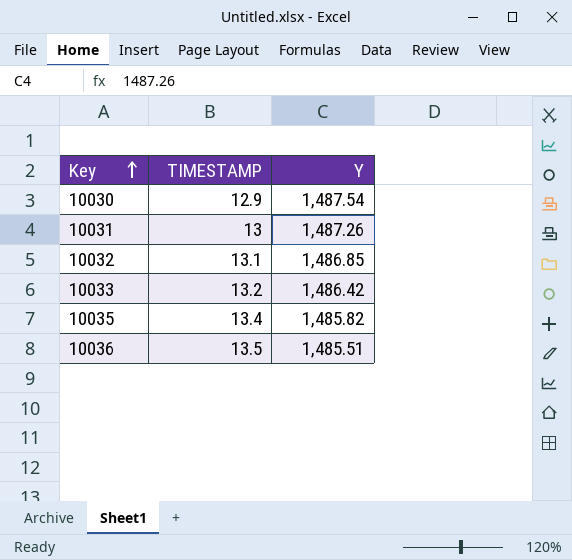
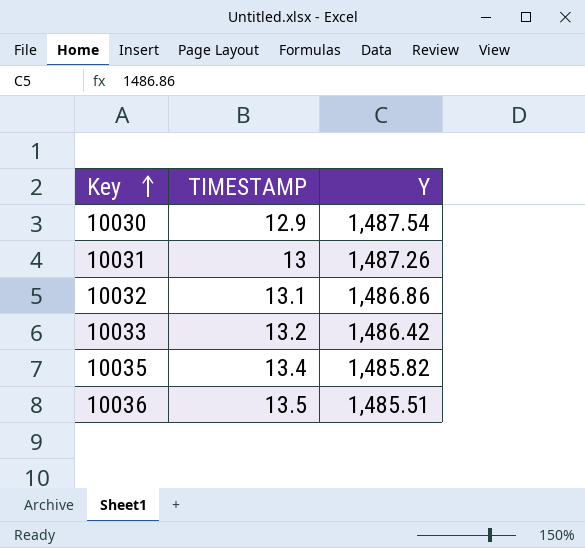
10032 | Y: 1,486.85 -> 1,486.86

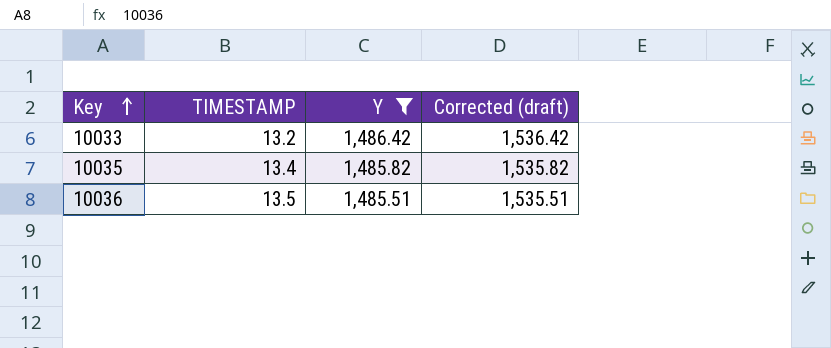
filter: none -> Y <= 1,486.42
column Corrected (draft) | formula: none -> [Y] + 50

